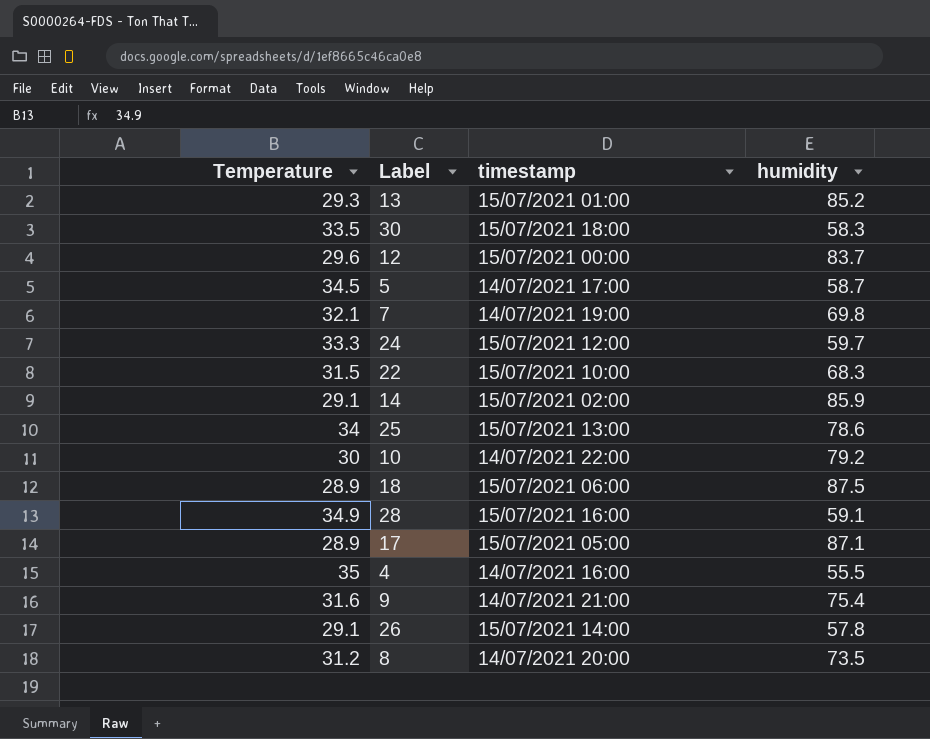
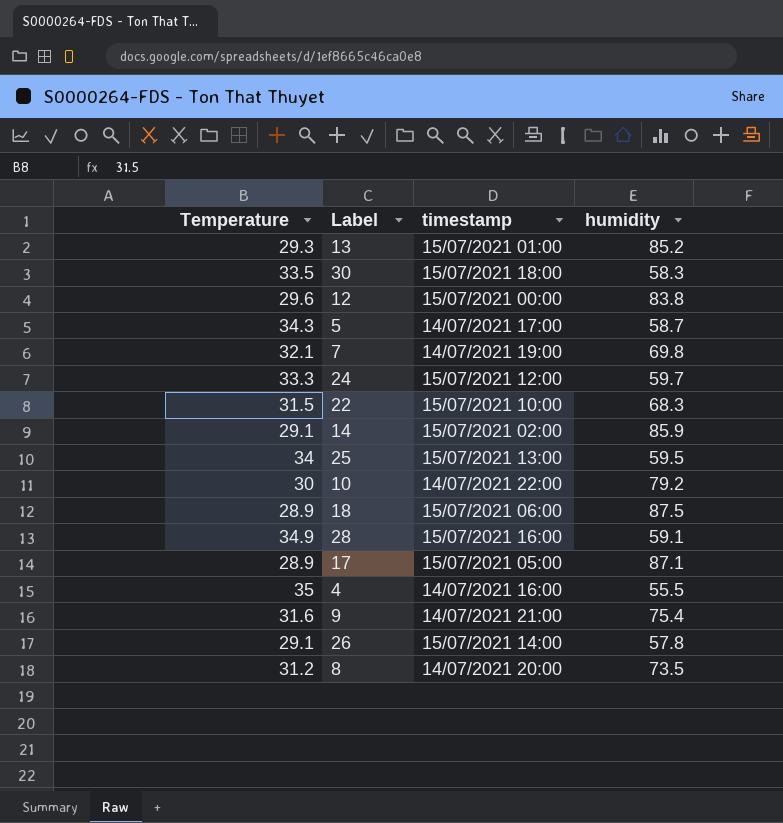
12 | humidity: 83.7 -> 83.8
5 | Temperature: 34.5 -> 34.3
25 | humidity: 78.6 -> 59.5

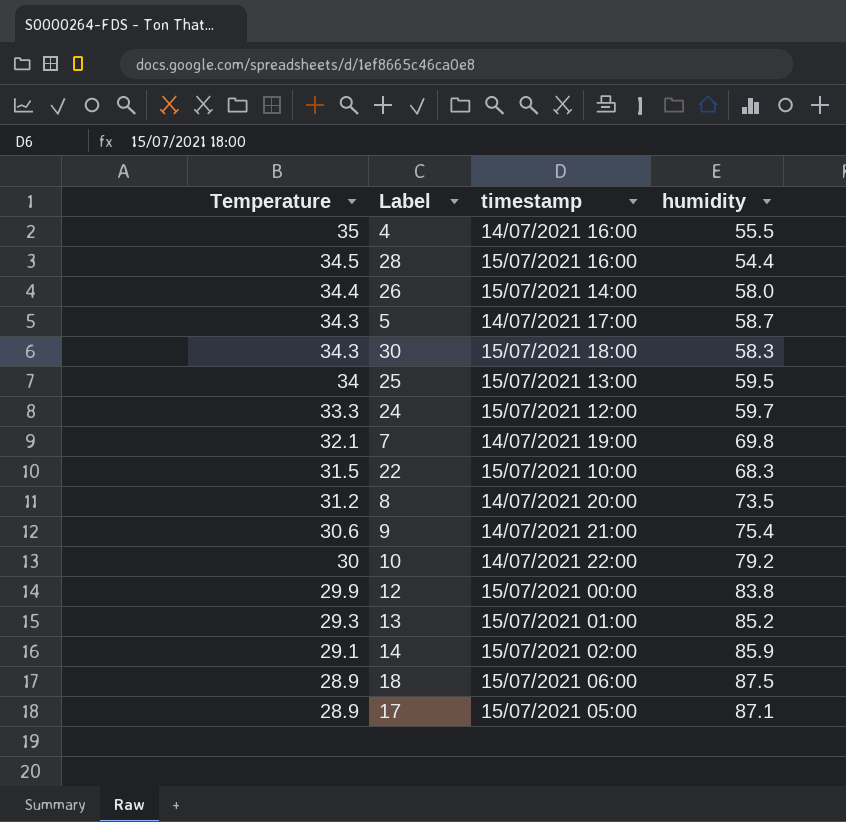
row order: none -> Temperature descending
28 | Temperature: 34.9 -> 34.5
28 | humidity: 59.1 -> 54.4
26 | Temperature: 29.1 -> 34.4
26 | humidity: 57.8 -> 58.0
30 | Temperature: 33.5 -> 34.3
9 | Temperature: 31.6 -> 30.6
12 | Temperature: 29.6 -> 29.9

